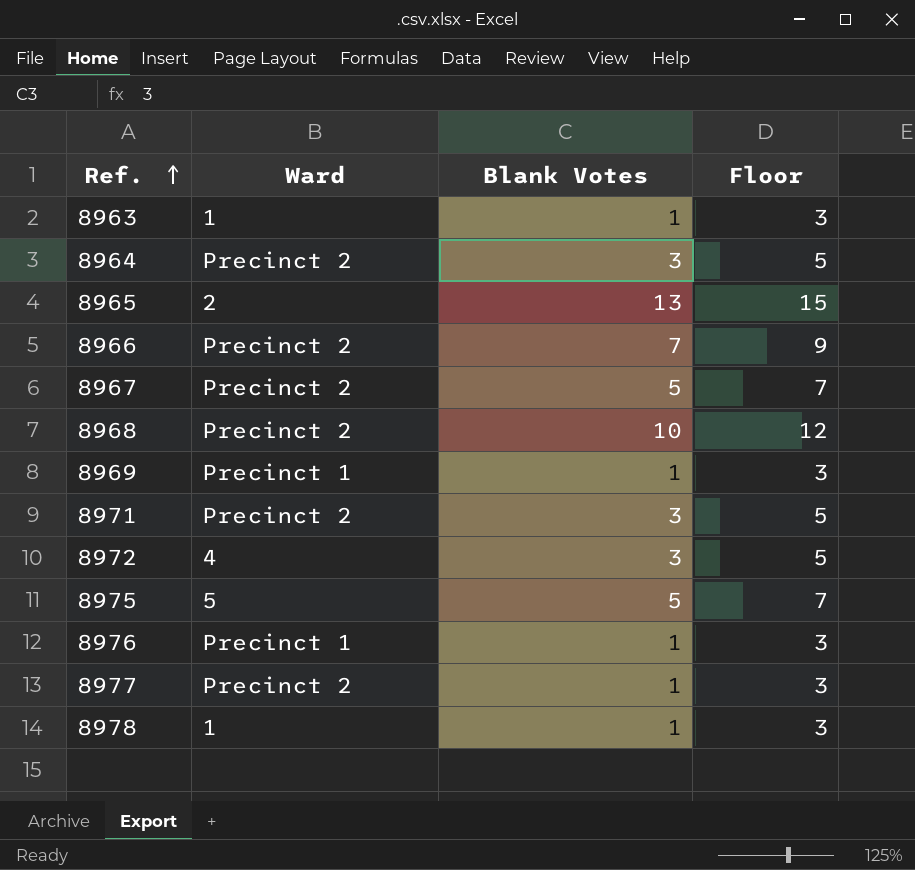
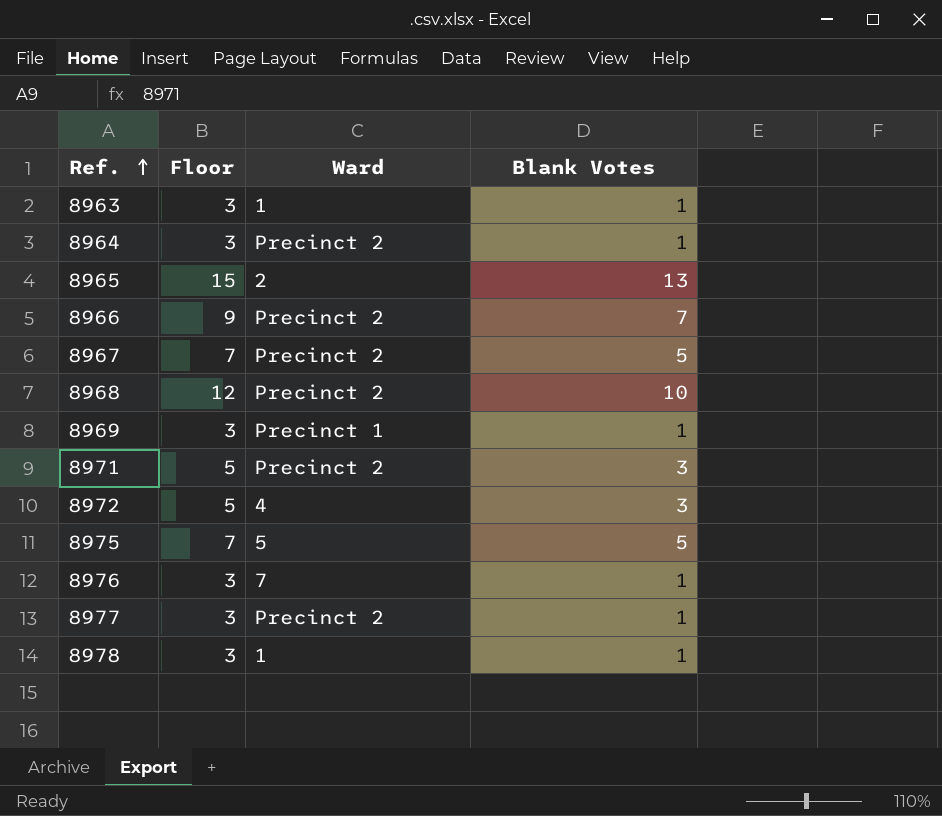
column Floor | position: 4 -> 2
8964 | Floor: 5 -> 3
8964 | Blank Votes: 3 -> 1
8976 | Ward: Precinct 1 -> 7

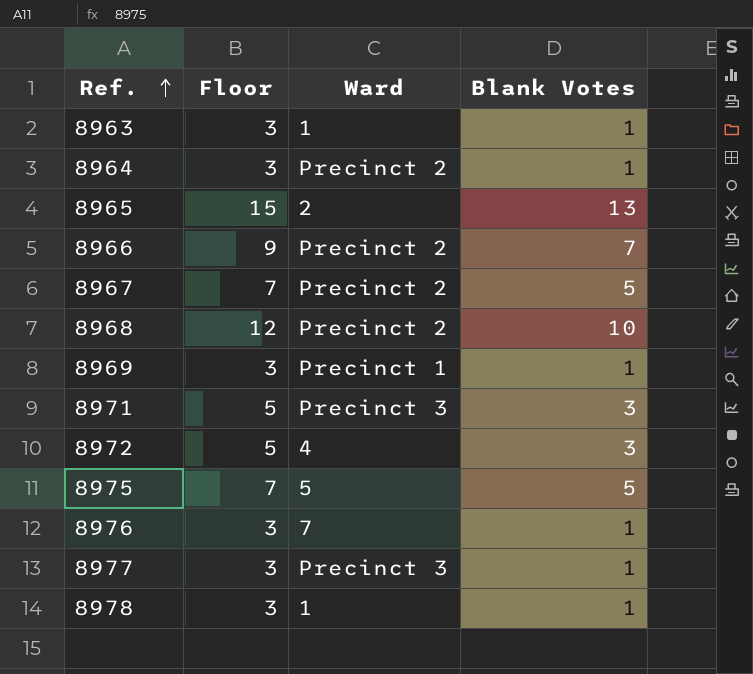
8971 | Ward: Precinct 2 -> Precinct 3
8977 | Ward: Precinct 2 -> Precinct 3

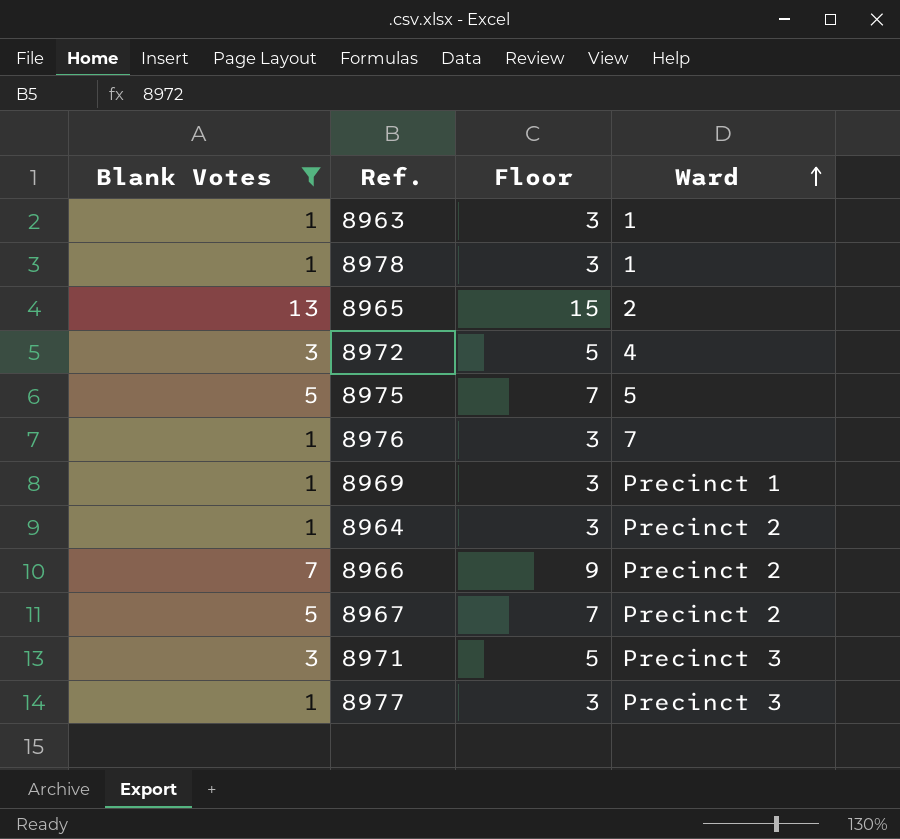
filter: none -> Blank Votes != 10
row order: Ref. ascending -> Ward ascending
column Blank Votes | position: 4 -> 1

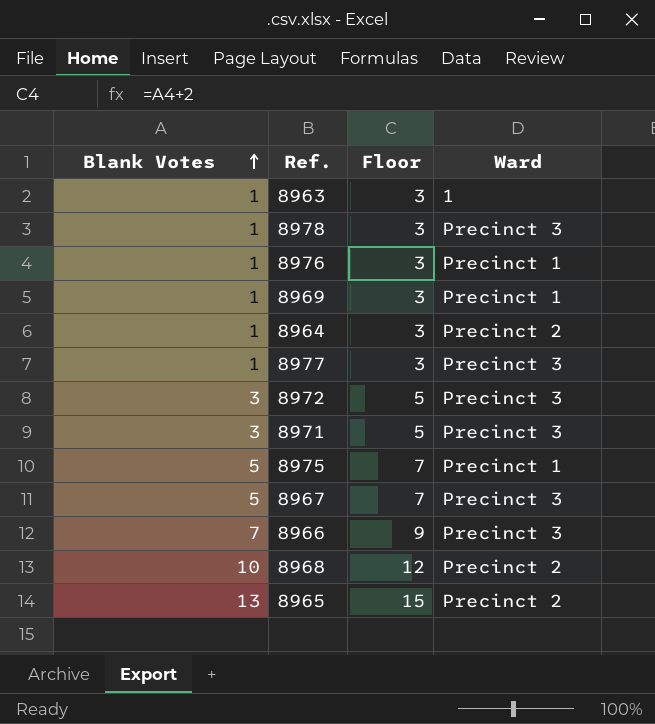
filter: Blank Votes != 10 -> none
row order: Ward ascending -> Blank Votes ascending
8978 | Ward: 1 -> Precinct 3
8976 | Ward: 7 -> Precinct 1
8972 | Ward: 4 -> Precinct 3
8975 | Ward: 5 -> Precinct 1
8967 | Ward: Precinct 2 -> Precinct 3
8966 | Ward: Precinct 2 -> Precinct 3
8965 | Ward: 2 -> Precinct 2

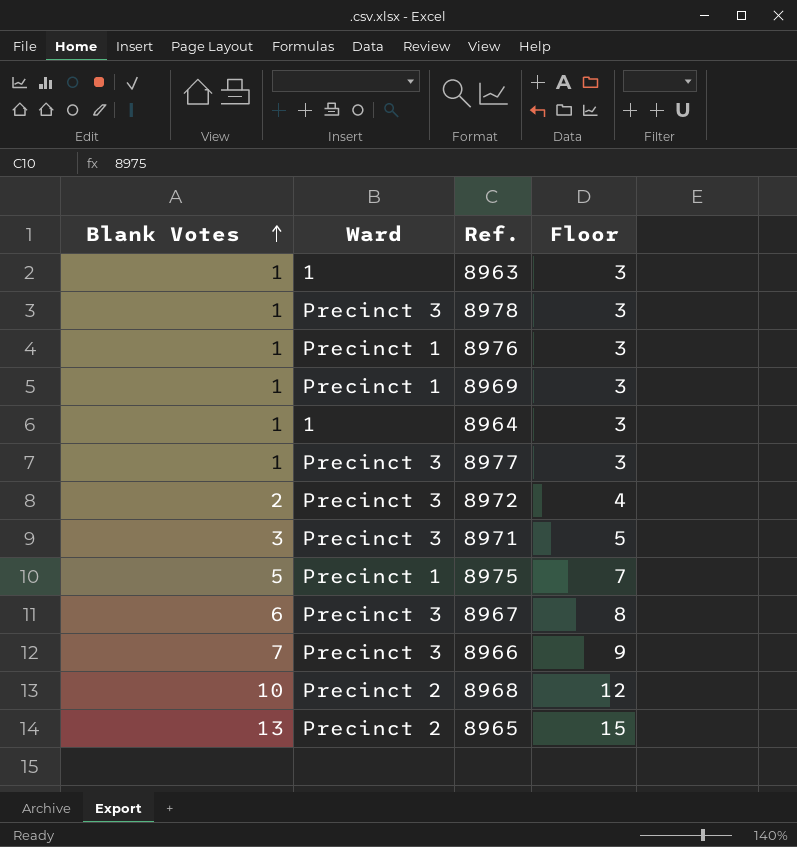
column Ward | position: 4 -> 2
8964 | Ward: Precinct 2 -> 1
8972 | Blank Votes: 3 -> 2
8972 | Floor: 5 -> 4
8967 | Blank Votes: 5 -> 6
8967 | Floor: 7 -> 8

